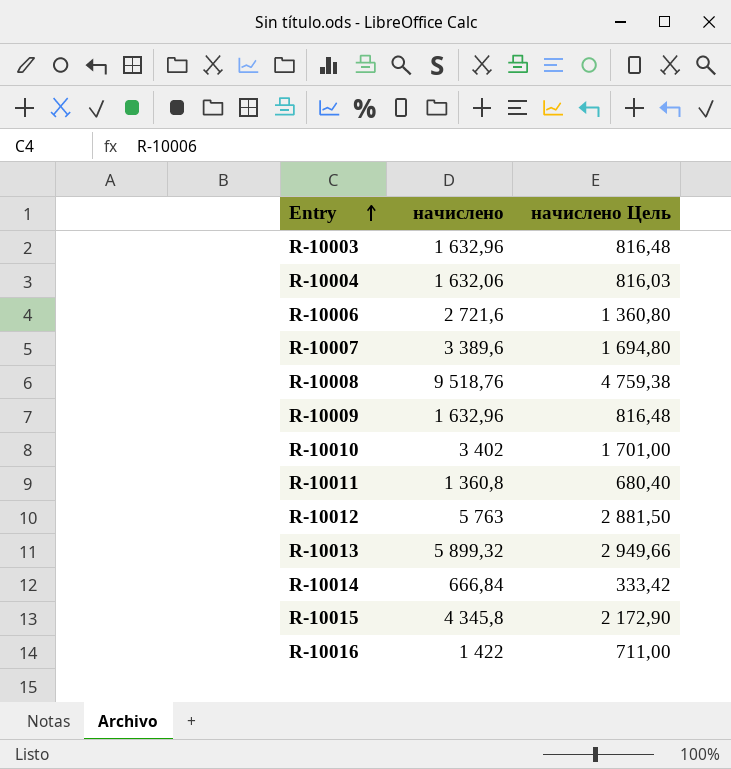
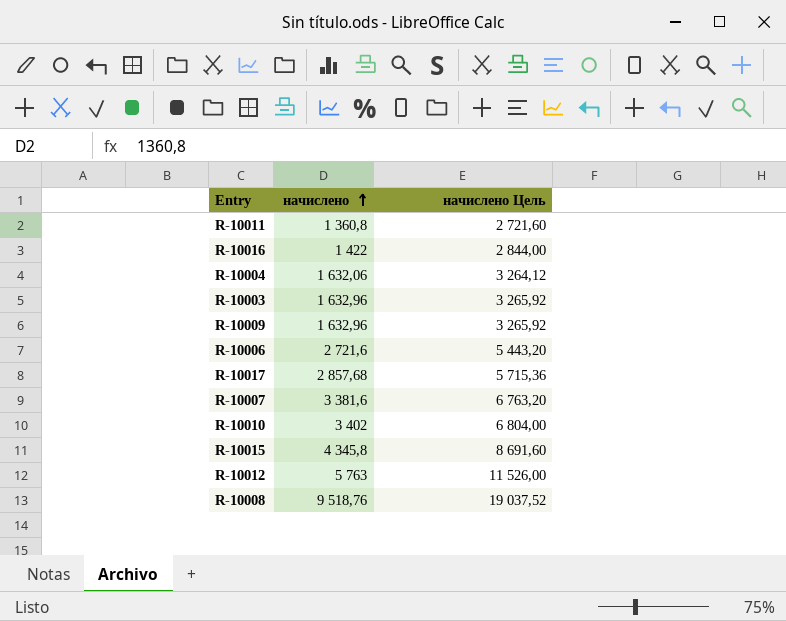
row order: Entry ascending -> начислено ascending
column начислено Цель | formula: [начислено] * 0,5 -> [начислено] * 2
row R-10013: 5 899,32 | 2 949,66 -> none
row R-10014: 666,84 | 333,42 -> none
row R-10017: none -> 2 857,68 | 5 715,36
R-10007 | начислено: 3 389,6 -> 3 381,6

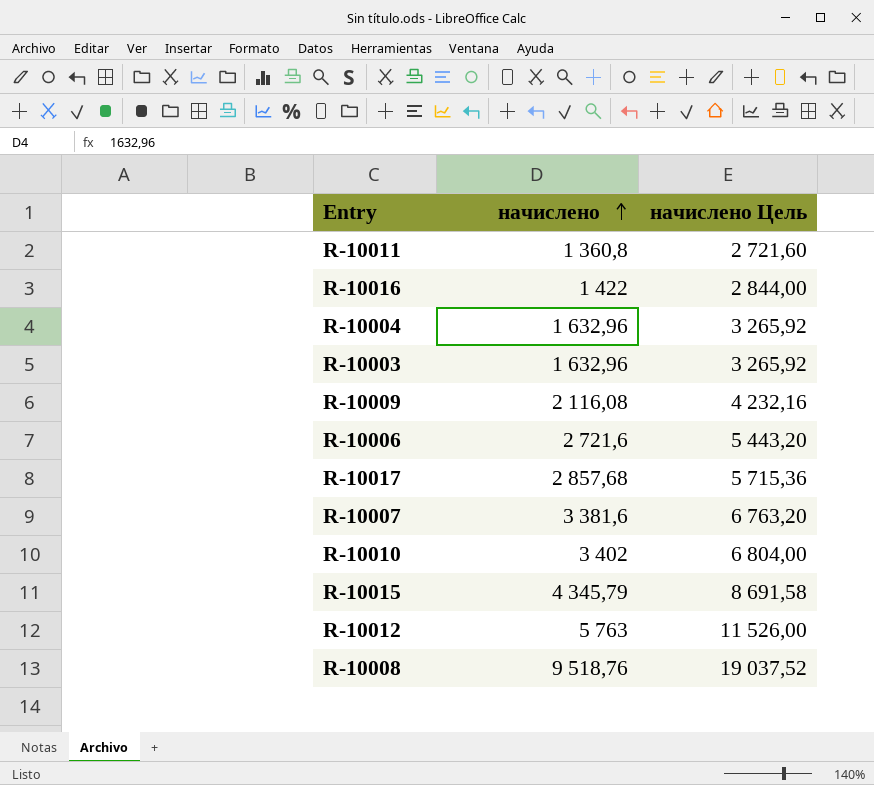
R-10004 | начислено: 1 632,06 -> 1 632,96
R-10004 | начислено Цель: 3 264,12 -> 3 265,92
R-10009 | начислено: 1 632,96 -> 2 116,08
R-10009 | начислено Цель: 3 265,92 -> 4 232,16
R-10015 | начислено: 4 345,8 -> 4 345,79
R-10015 | начислено Цель: 8 691,60 -> 8 691,58

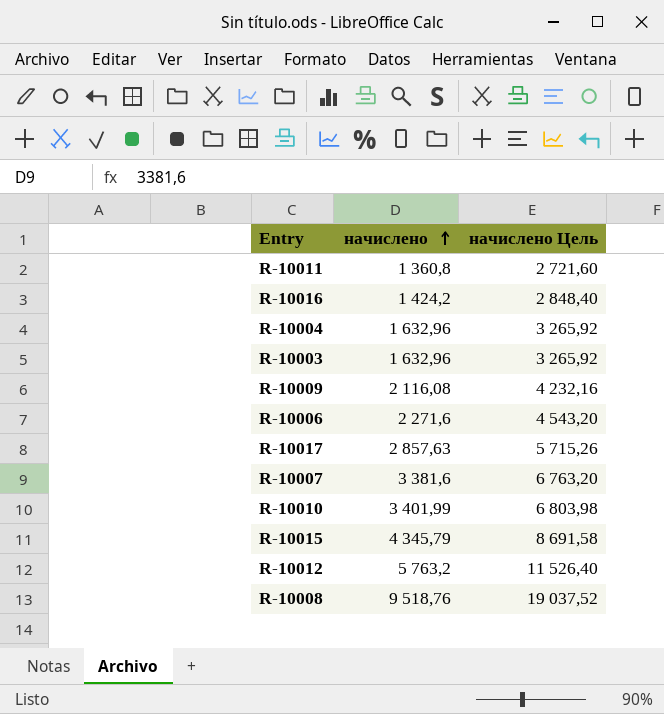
R-10016 | начислено: 1 422 -> 1 424,2
R-10016 | начислено Цель: 2 844,00 -> 2 848,40
R-10006 | начислено: 2 721,6 -> 2 271,6
R-10006 | начислено Цель: 5 443,20 -> 4 543,20
R-10017 | начислено: 2 857,68 -> 2 857,63
R-10017 | начислено Цель: 5 715,36 -> 5 715,26
R-10010 | начислено: 3 402 -> 3 401,99
R-10010 | начислено Цель: 6 804,00 -> 6 803,98
R-10012 | начислено: 5 763 -> 5 763,2
R-10012 | начислено Цель: 11 526,00 -> 11 526,40

